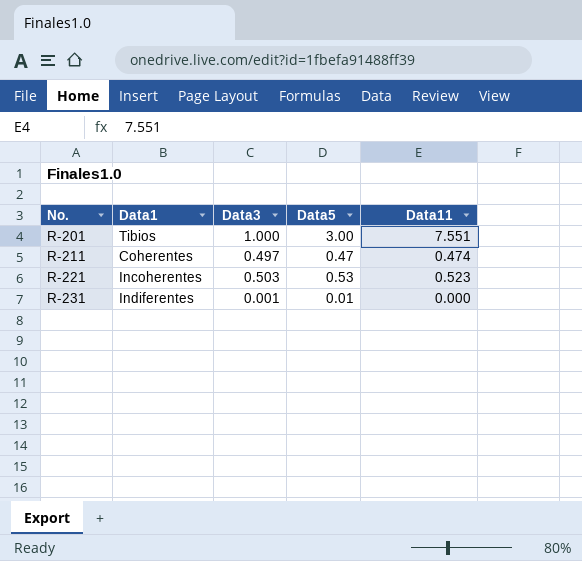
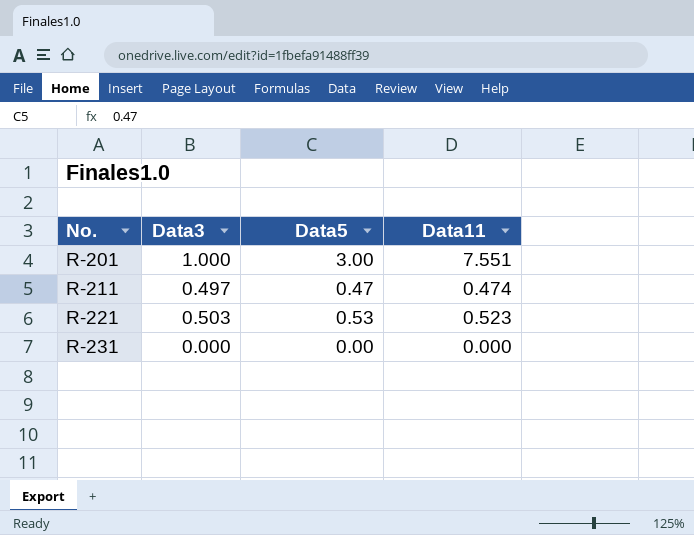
column Data1 | position: 2 -> none
R-231 | Data3: 0.001 -> 0.000
R-231 | Data5: 0.01 -> 0.00

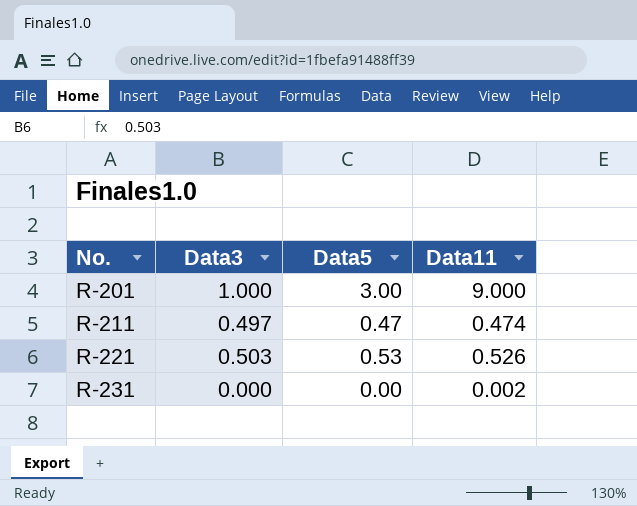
R-201 | Data11: 7.551 -> 9.000
R-221 | Data11: 0.523 -> 0.526
R-231 | Data11: 0.000 -> 0.002

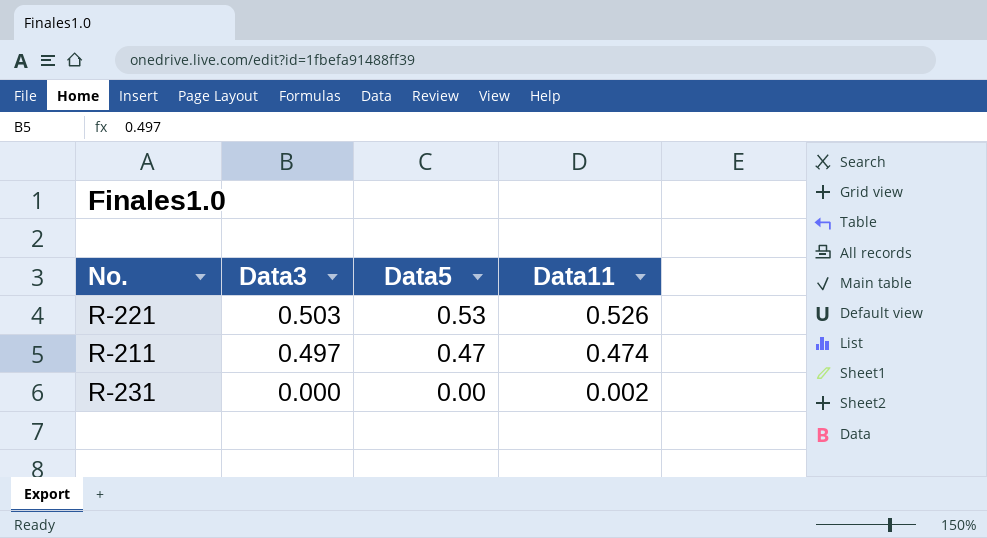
row order: No. ascending -> Data3 descending
row R-201: 1.000 | 3.00 | 9.000 -> none

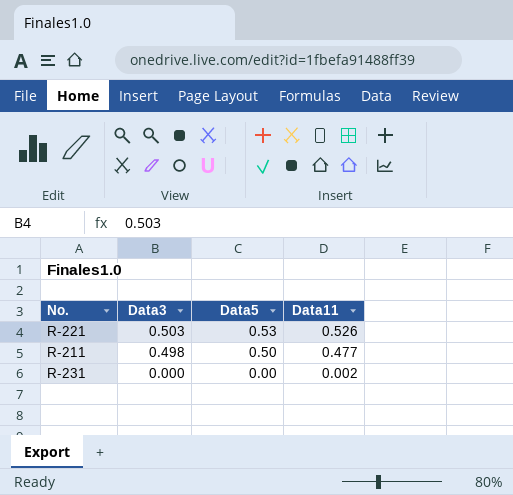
R-211 | Data3: 0.497 -> 0.498
R-211 | Data5: 0.47 -> 0.50
R-211 | Data11: 0.474 -> 0.477

